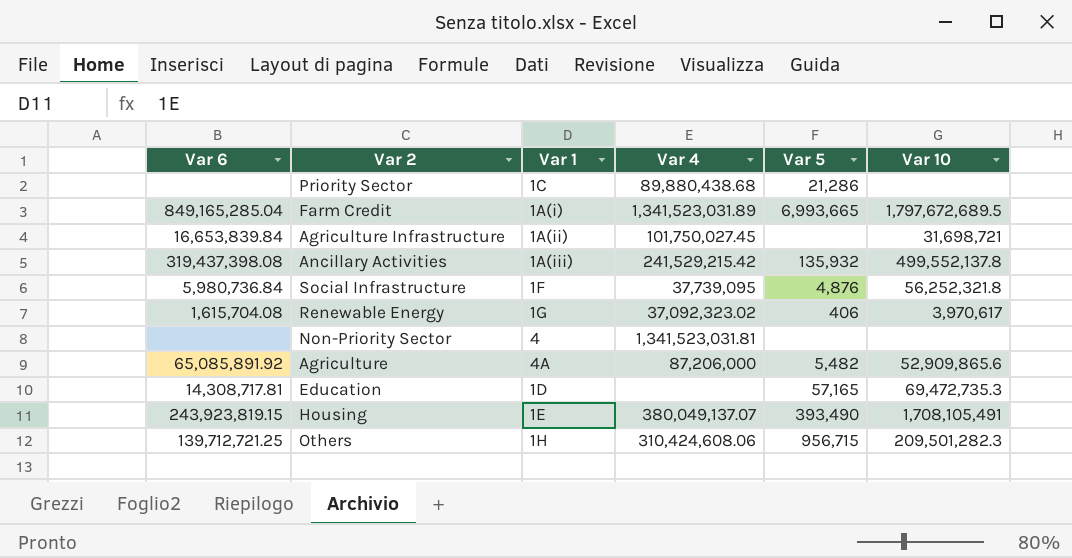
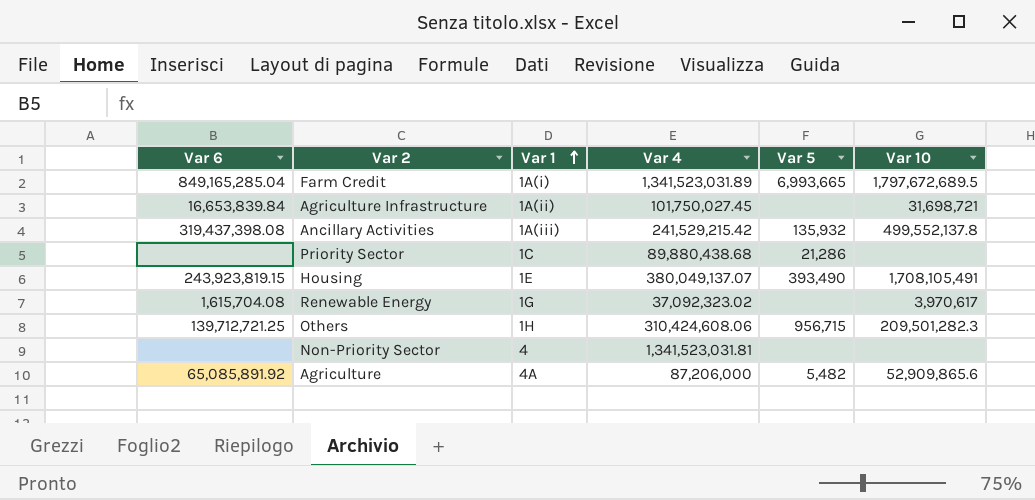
row order: none -> Var 1 ascending
row Social Infrastructure: 5,980,736.84 | 1F | 37,739,095 | 4,876 | 56,252,321.8 -> none
row Education: 14,308,717.81 | 1D | none | 57,165 | 69,472,735.3 -> none
Renewable Energy | Var 5: 406 -> none

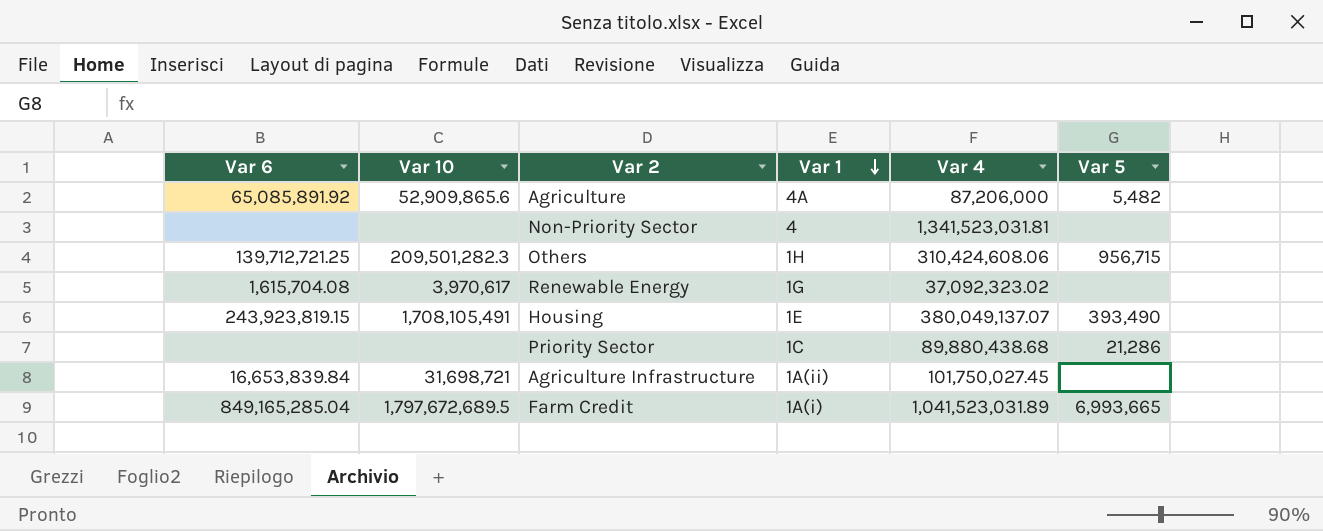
row order: Var 1 ascending -> Var 1 descending
column Var 10 | position: 6 -> 2
row Ancillary Activities: 319,437,398.08 | 1A(iii) | 241,529,215.42 | 135,932 | 499,552,137.8 -> none
Farm Credit | Var 4: 1,341,523,031.89 -> 1,041,523,031.89

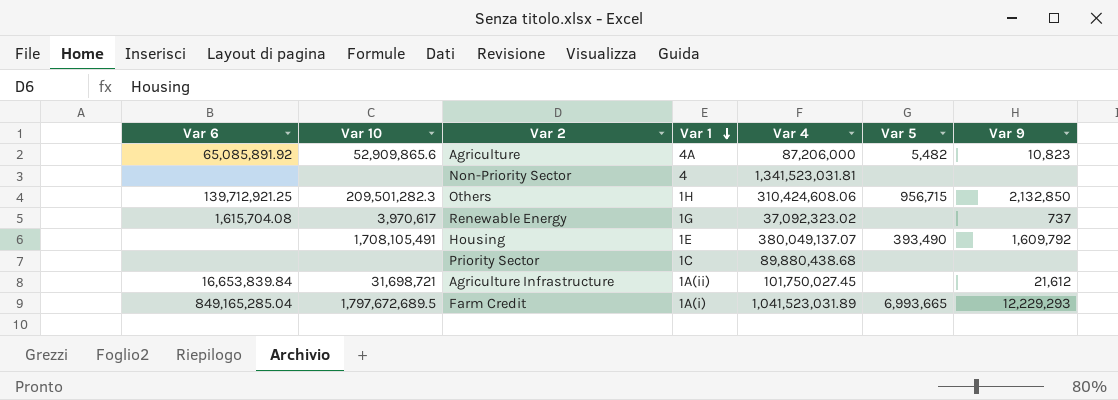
column Var 9 | position: none -> 7
Others | Var 6: 139,712,721.25 -> 139,712,921.25
Housing | Var 6: 243,923,819.15 -> none
Priority Sector | Var 5: 21,286 -> none

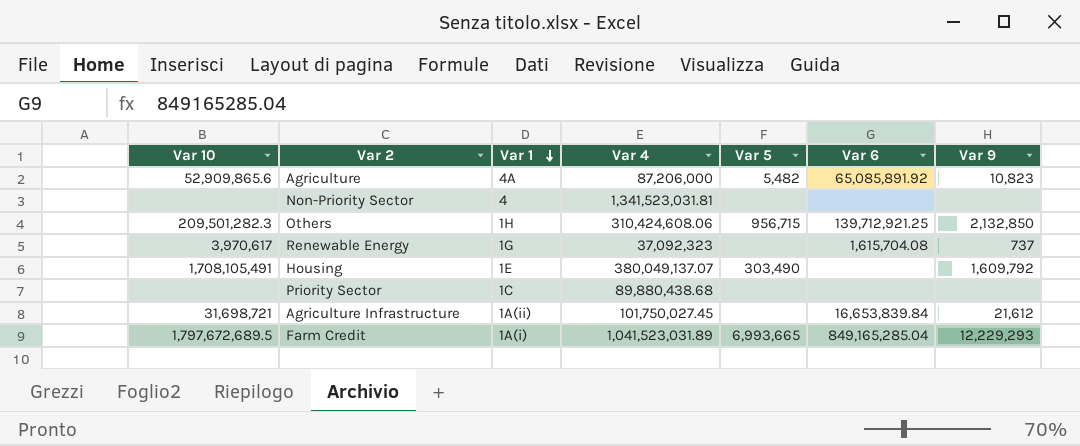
column Var 6 | position: 1 -> 6
Renewable Energy | Var 4: 37,092,323.02 -> 37,092,323
Housing | Var 5: 393,490 -> 303,490

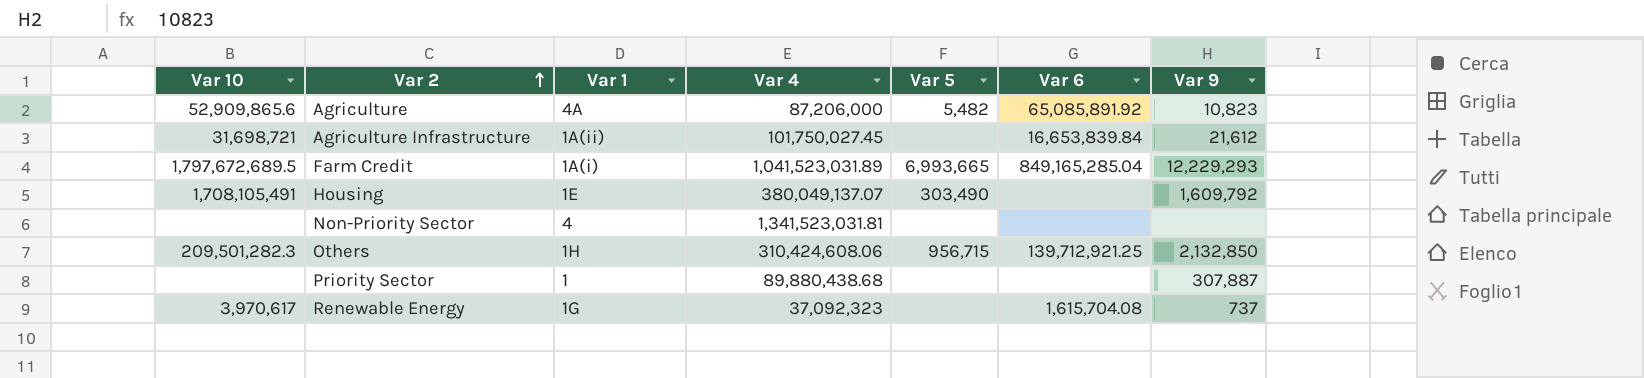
row order: Var 1 descending -> Var 2 ascending
Priority Sector | Var 1: 1C -> 1
Priority Sector | Var 9: none -> 307,887

